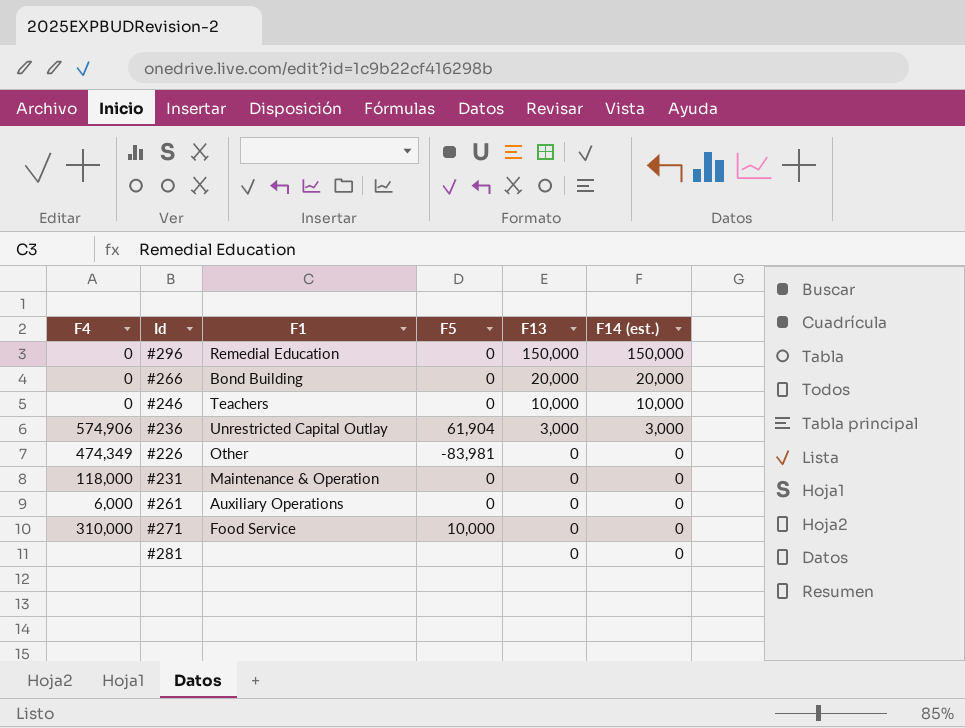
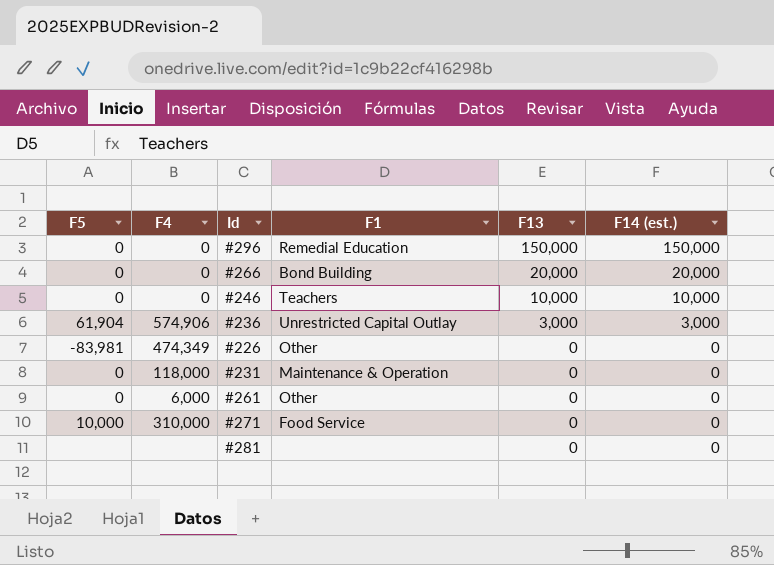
column F5 | position: 4 -> 1
#261 | F1: Auxiliary Operations -> Other

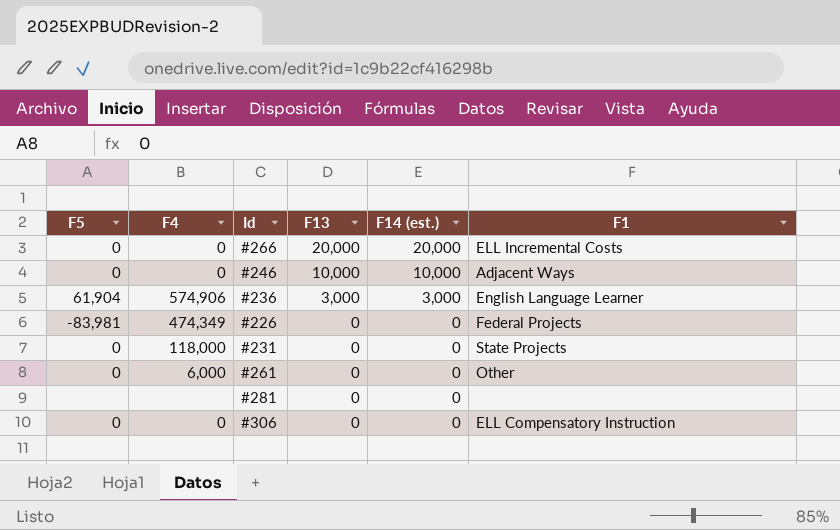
column F1 | position: 4 -> 6
row #296: 0 | 0 | Remedial Education | 150,000 | 150,000 -> none
row #271: 10,000 | 310,000 | Food Service | 0 | 0 -> none
#266 | F1: Bond Building -> ELL Incremental Costs
#246 | F1: Teachers -> Adjacent Ways
#236 | F1: Unrestricted Capital Outlay -> English Language Learner
#226 | F1: Other -> Federal Projects
#231 | F1: Maintenance & Operation -> State Projects
row #306: none -> 0 | 0 | 0 | 0 | ELL Compensatory Instruction

